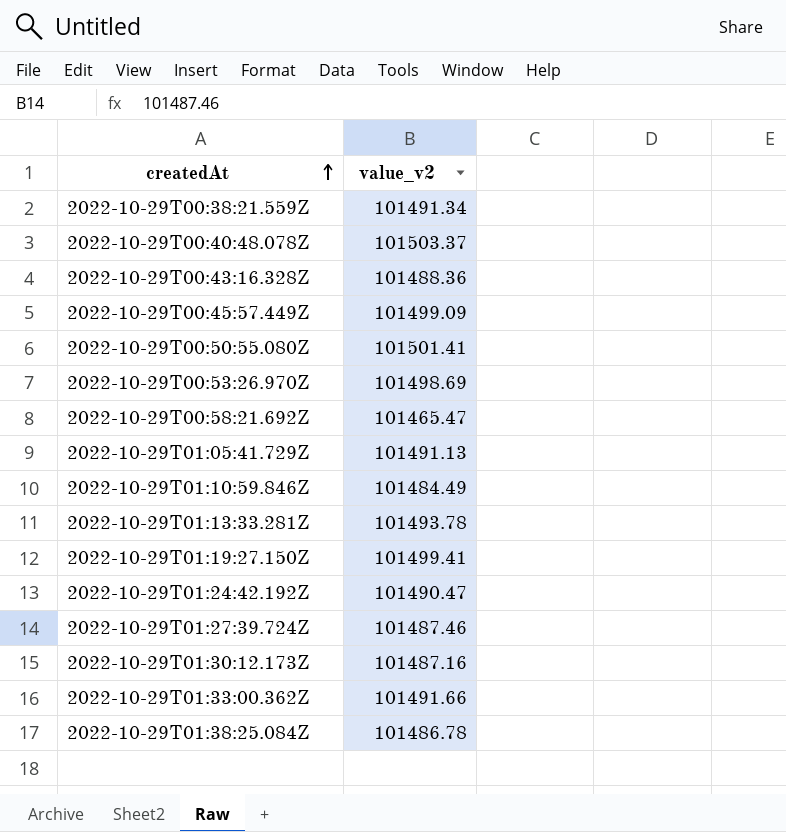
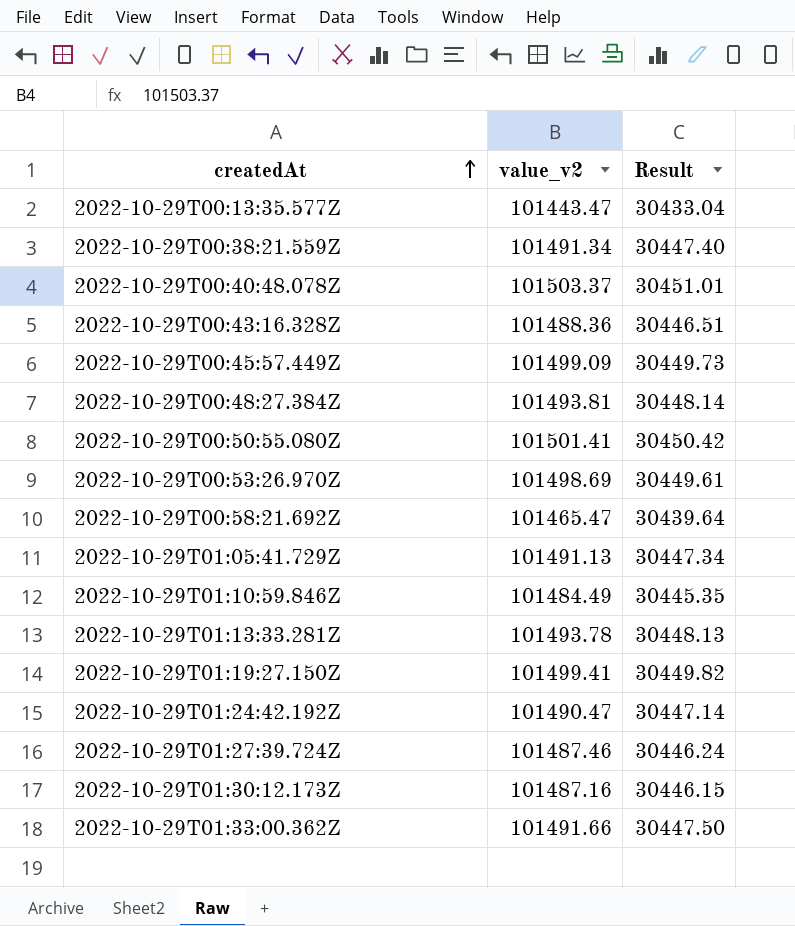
column Result | formula: none -> [value_v2] * 0.3
row 2022-10-29T01:38:25.084Z: 101486.78 -> none
row 2022-10-29T00:13:35.577Z: none -> 101443.47 | 30433.04
row 2022-10-29T00:48:27.384Z: none -> 101493.81 | 30448.14

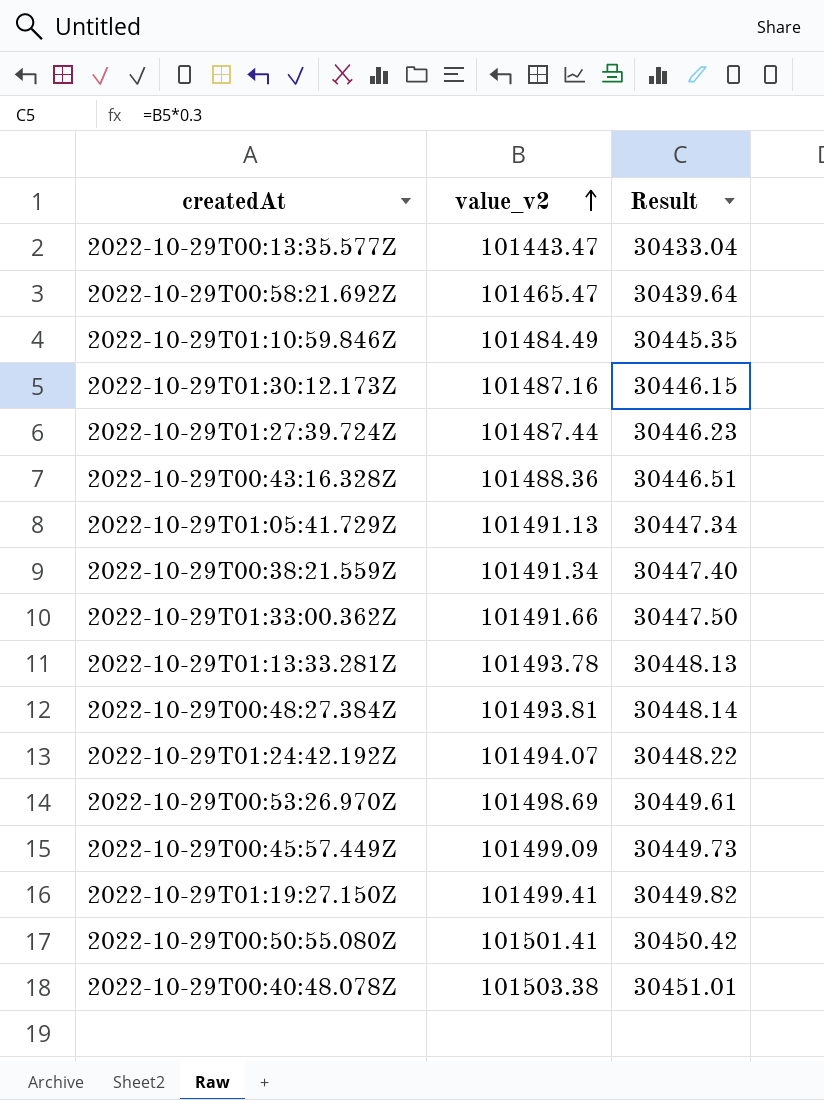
row order: createdAt ascending -> value_v2 ascending
2022-10-29T01:27:39.724Z | value_v2: 101487.46 -> 101487.44
2022-10-29T01:27:39.724Z | Result: 30446.24 -> 30446.23
2022-10-29T01:24:42.192Z | value_v2: 101490.47 -> 101494.07
2022-10-29T01:24:42.192Z | Result: 30447.14 -> 30448.22
2022-10-29T00:40:48.078Z | value_v2: 101503.37 -> 101503.38

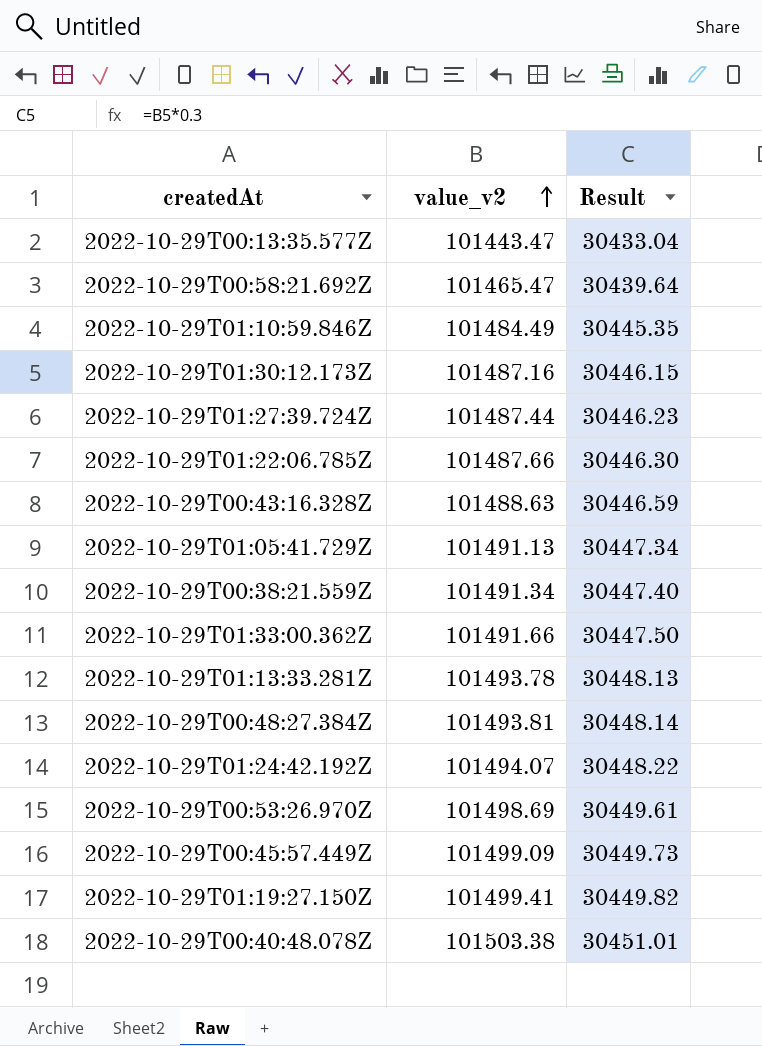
row 2022-10-29T00:50:55.080Z: 101501.41 | 30450.42 -> none
row 2022-10-29T01:22:06.785Z: none -> 101487.66 | 30446.30
2022-10-29T00:43:16.328Z | value_v2: 101488.36 -> 101488.63
2022-10-29T00:43:16.328Z | Result: 30446.51 -> 30446.59

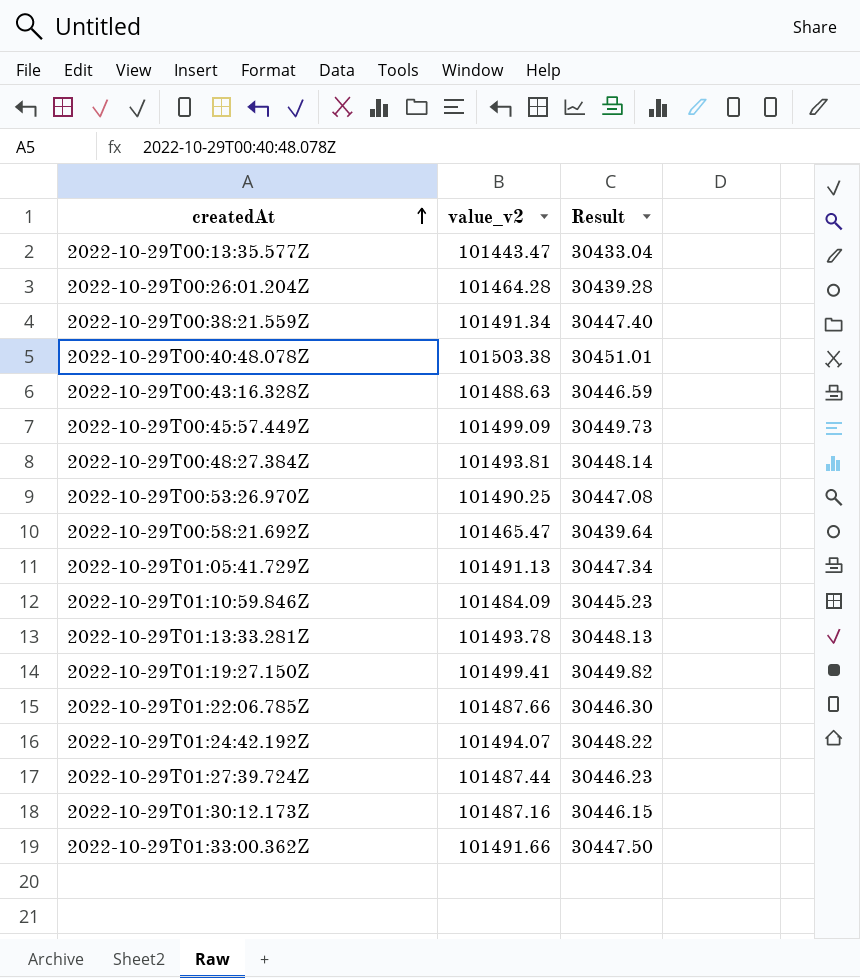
row order: value_v2 ascending -> createdAt ascending
row 2022-10-29T00:26:01.204Z: none -> 101464.28 | 30439.28
2022-10-29T00:53:26.970Z | value_v2: 101498.69 -> 101490.25
2022-10-29T00:53:26.970Z | Result: 30449.61 -> 30447.08
2022-10-29T01:10:59.846Z | value_v2: 101484.49 -> 101484.09
2022-10-29T01:10:59.846Z | Result: 30445.35 -> 30445.23

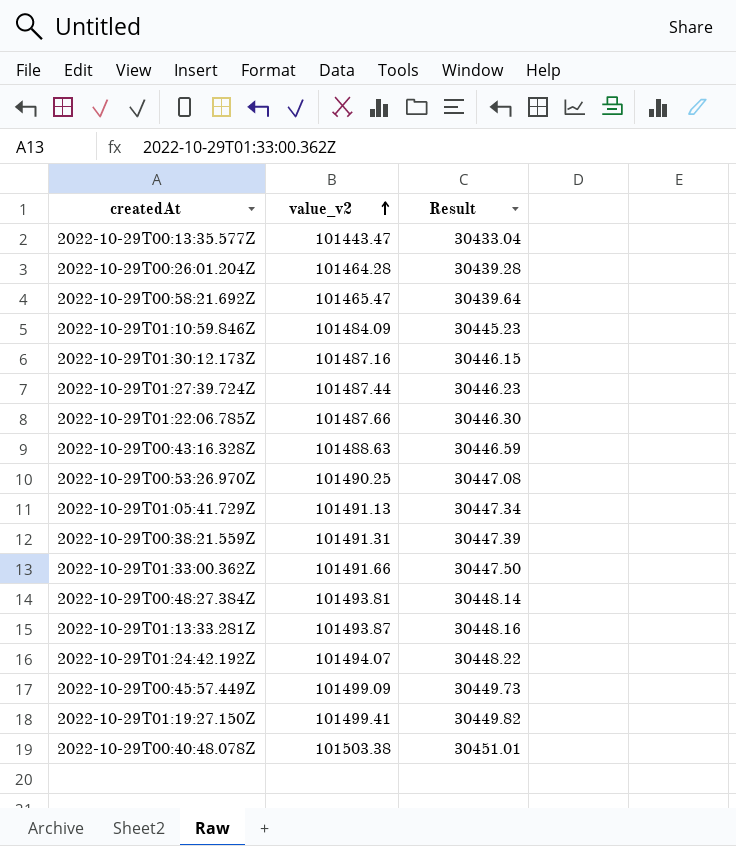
row order: createdAt ascending -> value_v2 ascending
2022-10-29T00:38:21.559Z | value_v2: 101491.34 -> 101491.31
2022-10-29T00:38:21.559Z | Result: 30447.40 -> 30447.39
2022-10-29T01:13:33.281Z | value_v2: 101493.78 -> 101493.87
2022-10-29T01:13:33.281Z | Result: 30448.13 -> 30448.16

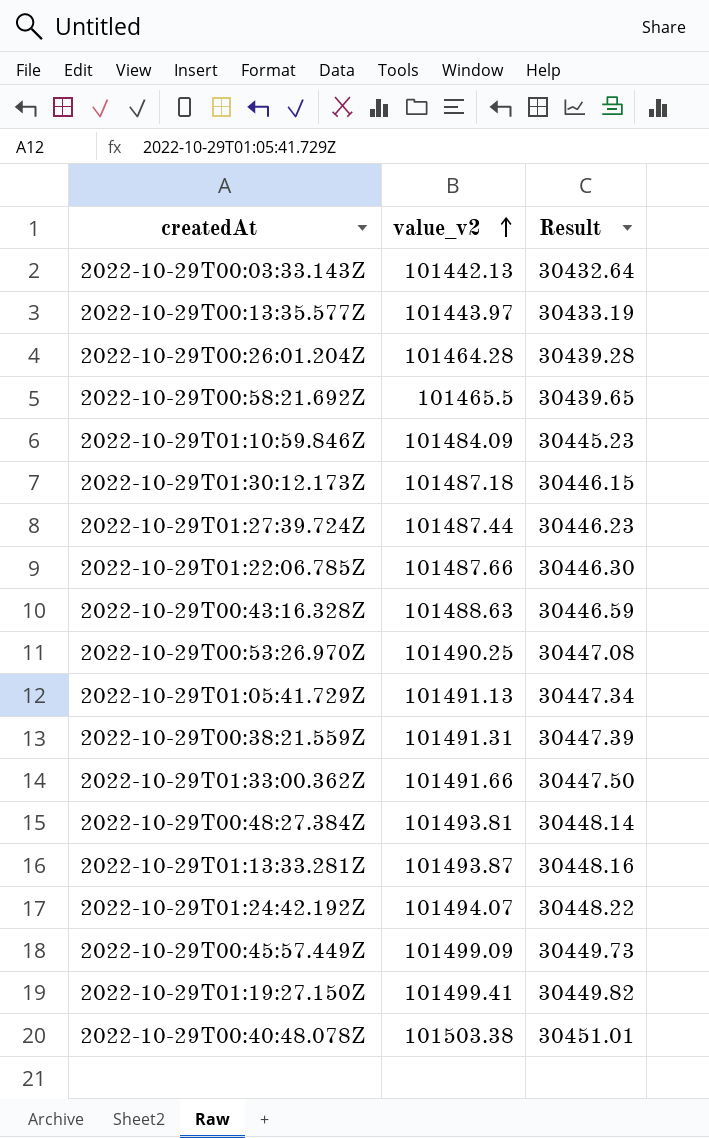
row 2022-10-29T00:03:33.143Z: none -> 101442.13 | 30432.64
2022-10-29T00:13:35.577Z | value_v2: 101443.47 -> 101443.97
2022-10-29T00:13:35.577Z | Result: 30433.04 -> 30433.19
2022-10-29T00:58:21.692Z | value_v2: 101465.47 -> 101465.5
2022-10-29T00:58:21.692Z | Result: 30439.64 -> 30439.65
2022-10-29T01:30:12.173Z | value_v2: 101487.16 -> 101487.18

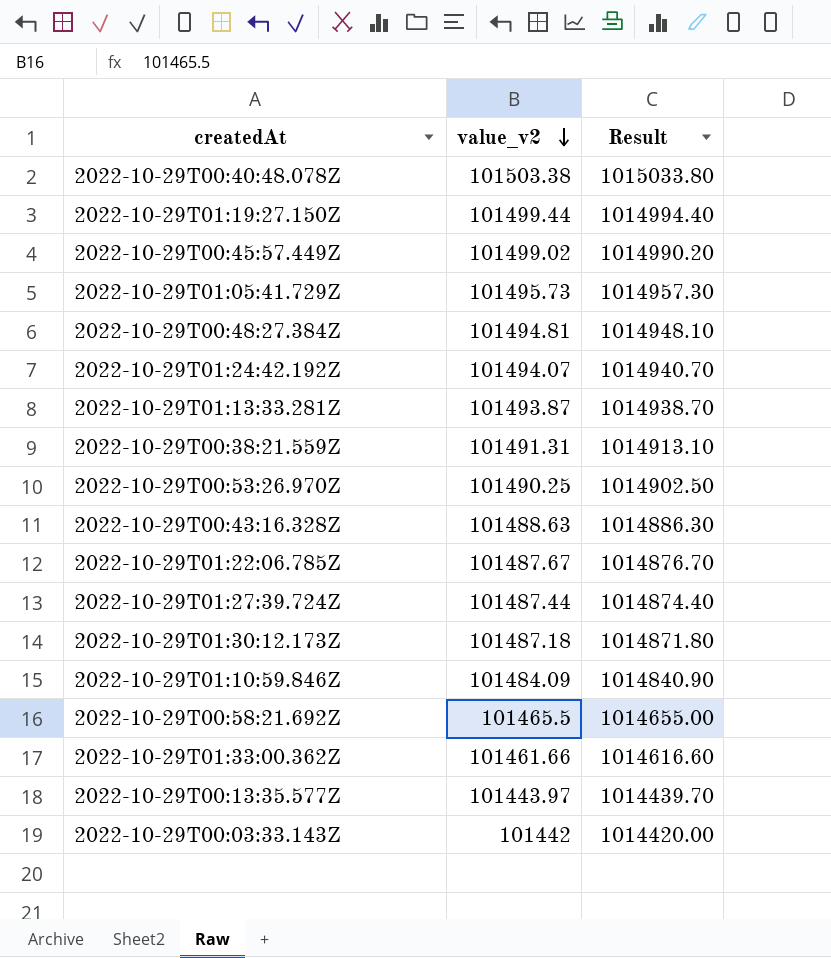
row order: value_v2 ascending -> value_v2 descending
column Result | formula: [value_v2] * 0.3 -> [value_v2] * 10
row 2022-10-29T00:26:01.204Z: 101464.28 | 30439.28 -> none
2022-10-29T01:19:27.150Z | value_v2: 101499.41 -> 101499.44
2022-10-29T00:45:57.449Z | value_v2: 101499.09 -> 101499.02
2022-10-29T01:05:41.729Z | value_v2: 101491.13 -> 101495.73
2022-10-29T00:48:27.384Z | value_v2: 101493.81 -> 101494.81
2022-10-29T01:22:06.785Z | value_v2: 101487.66 -> 101487.67
2022-10-29T01:33:00.362Z | value_v2: 101491.66 -> 101461.66
2022-10-29T00:03:33.143Z | value_v2: 101442.13 -> 101442

